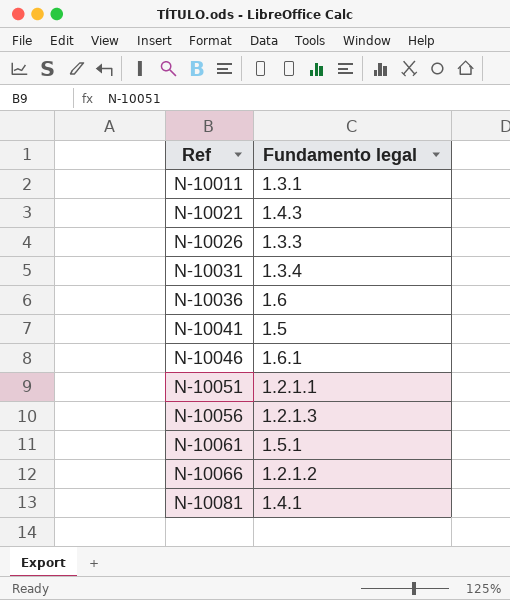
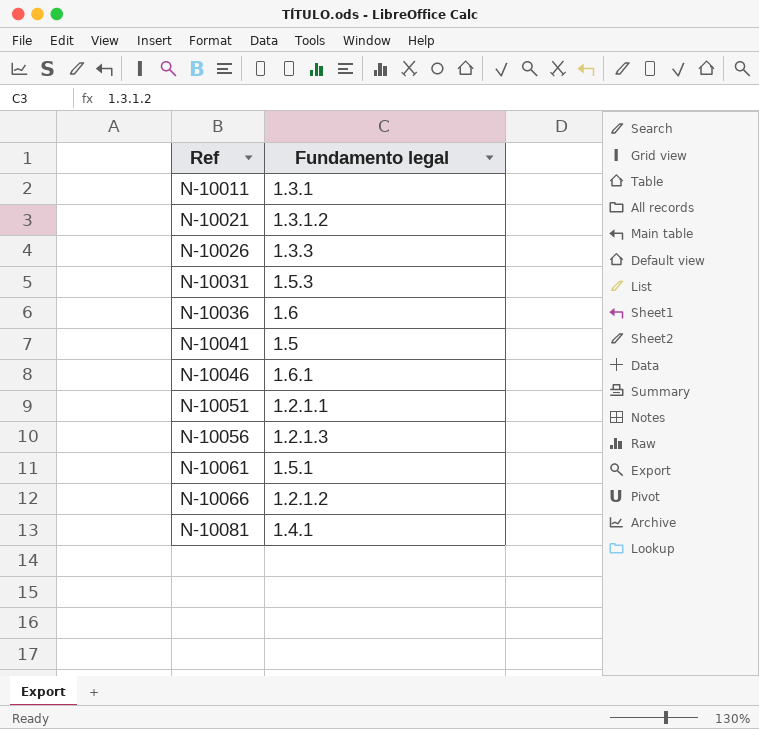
N-10021 | Fundamento legal: 1.4.3 -> 1.3.1.2
N-10031 | Fundamento legal: 1.3.4 -> 1.5.3

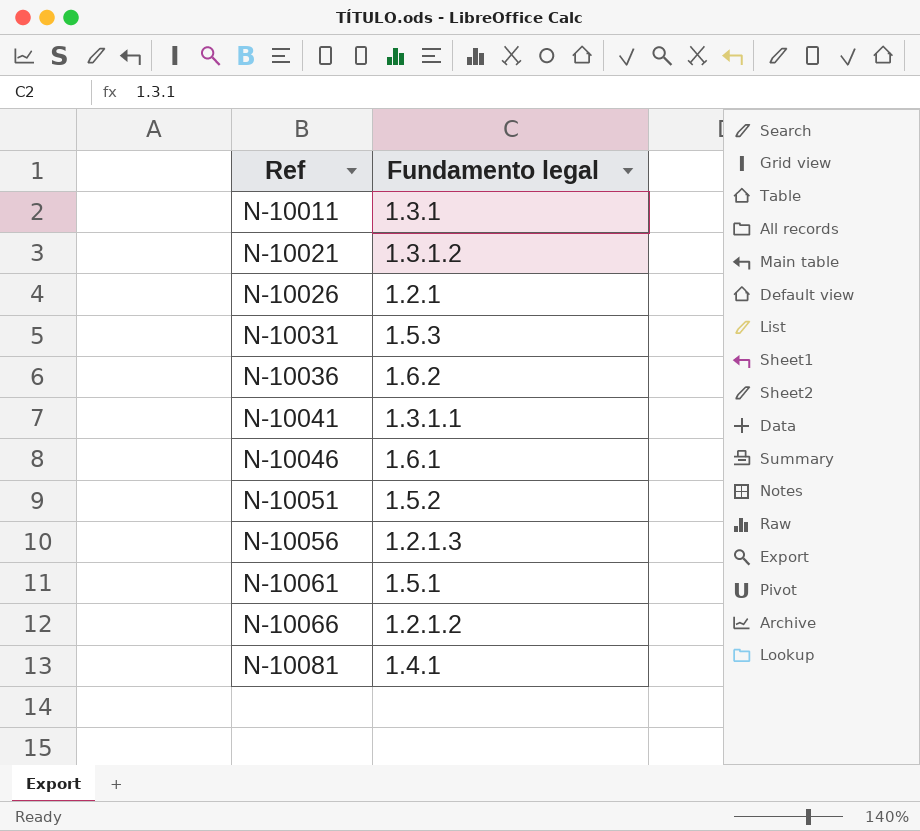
N-10026 | Fundamento legal: 1.3.3 -> 1.2.1
N-10036 | Fundamento legal: 1.6 -> 1.6.2
N-10041 | Fundamento legal: 1.5 -> 1.3.1.1
N-10051 | Fundamento legal: 1.2.1.1 -> 1.5.2

